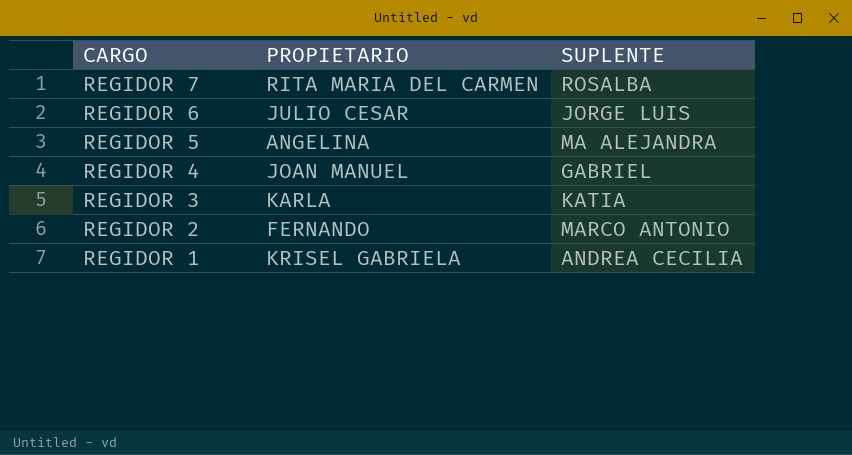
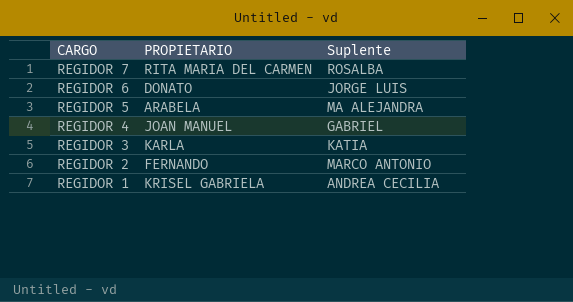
column name: SUPLENTE -> Suplente
REGIDOR 6 | PROPIETARIO: JULIO CESAR -> DONATO
REGIDOR 5 | PROPIETARIO: ANGELINA -> ARABELA

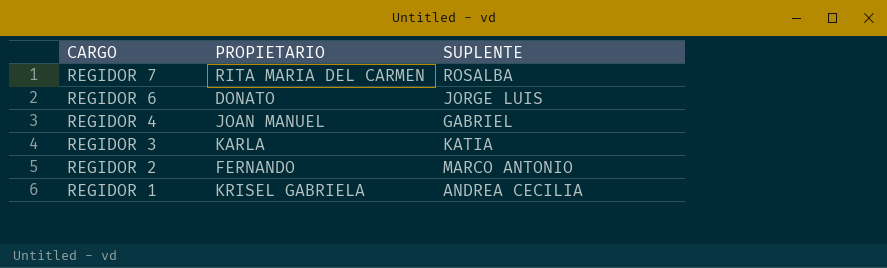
column name: Suplente -> SUPLENTE
row REGIDOR 5: ARABELA | MA ALEJANDRA -> none

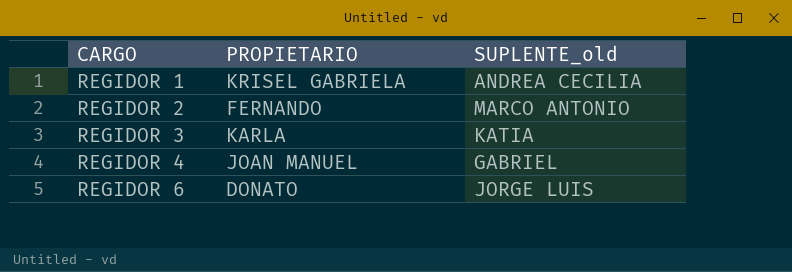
row order: CARGO descending -> CARGO ascending
column name: SUPLENTE -> SUPLENTE_old
row REGIDOR 7: RITA MARIA DEL CARMEN | ROSALBA -> none

